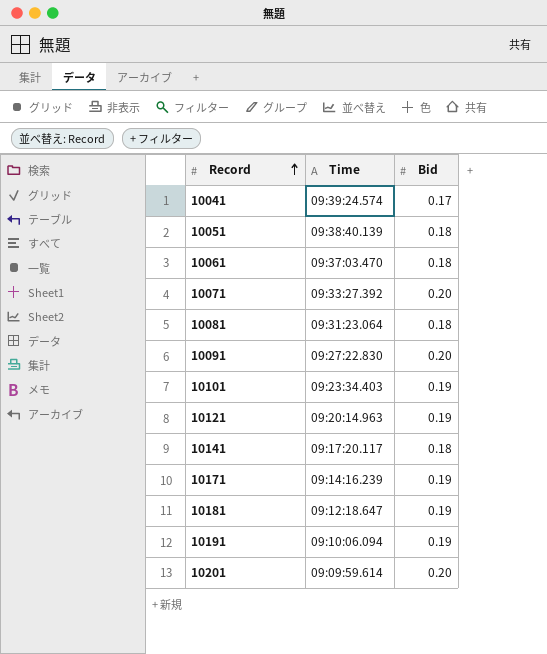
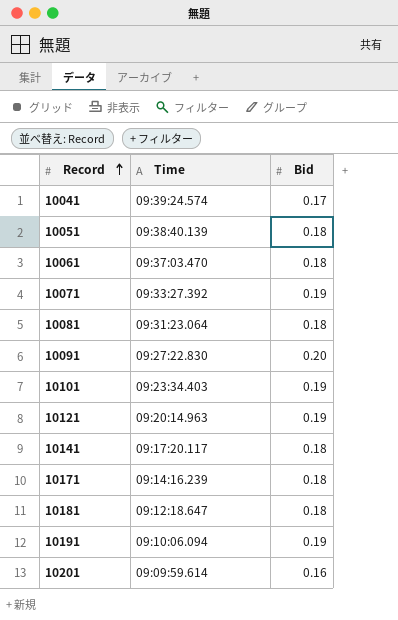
10071 | Bid: 0.20 -> 0.19
10171 | Bid: 0.19 -> 0.18
10181 | Bid: 0.19 -> 0.18
10201 | Bid: 0.20 -> 0.16

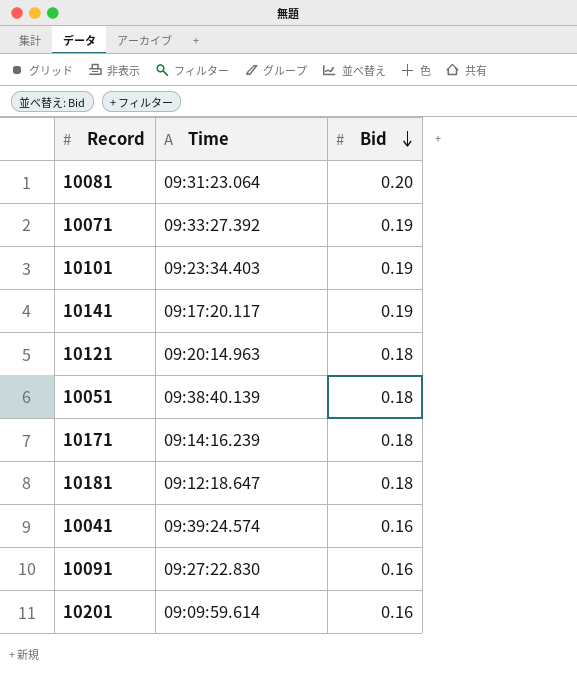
row order: Record ascending -> Bid descending
row 10061: 09:37:03.470 | 0.18 -> none
row 10191: 09:10:06.094 | 0.19 -> none
10081 | Bid: 0.18 -> 0.20
10141 | Bid: 0.18 -> 0.19
10121 | Bid: 0.19 -> 0.18
10041 | Bid: 0.17 -> 0.16
10091 | Bid: 0.20 -> 0.16

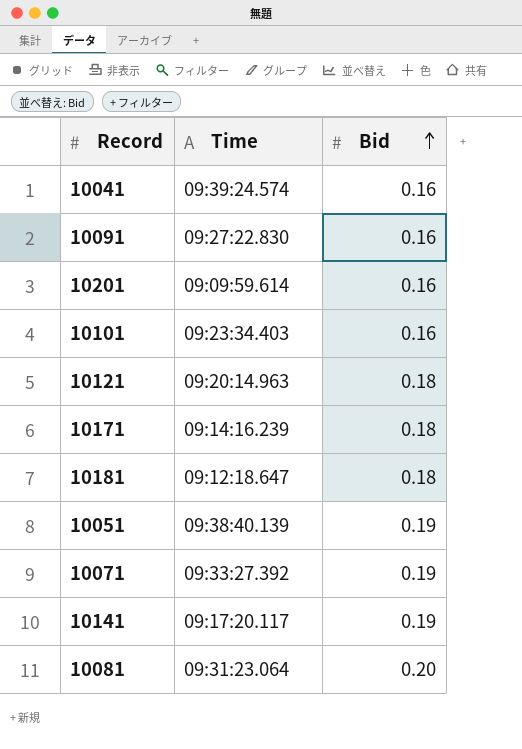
row order: Bid descending -> Bid ascending
10101 | Bid: 0.19 -> 0.16
10051 | Bid: 0.18 -> 0.19

